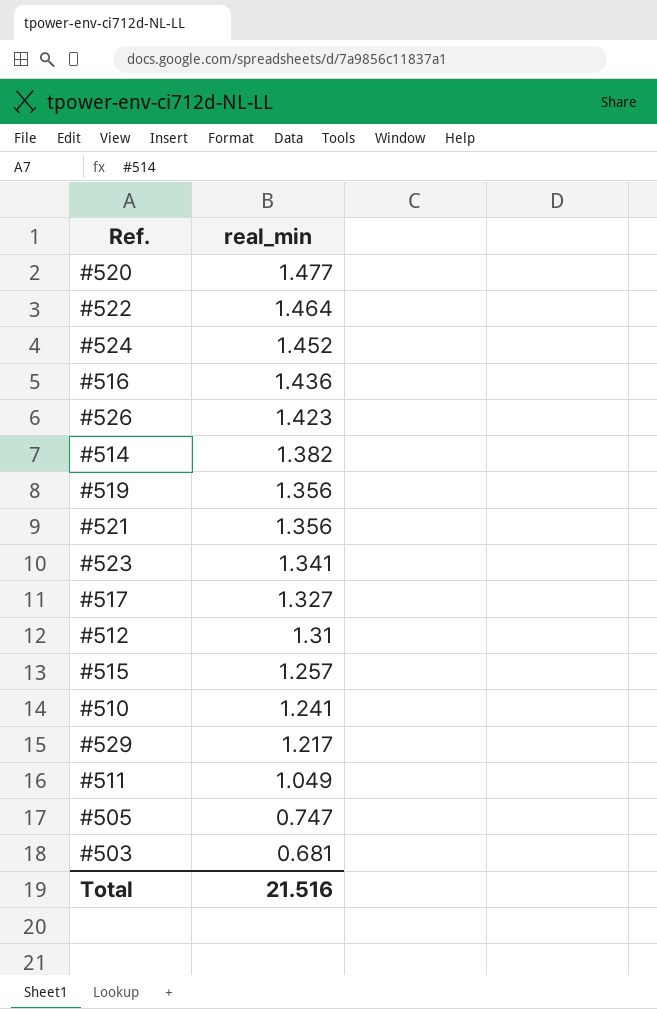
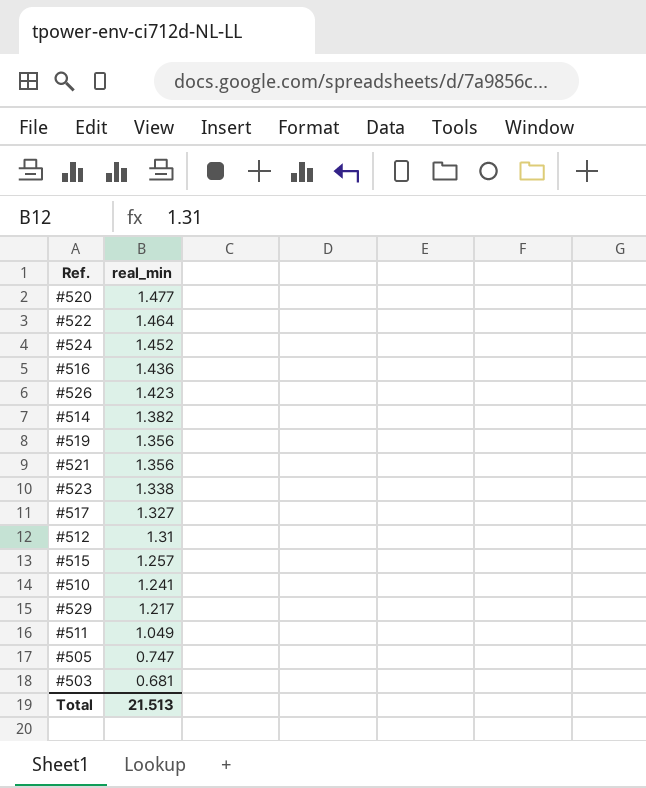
#523 | real_min: 1.341 -> 1.338
Total | real_min: 21.516 -> 21.513

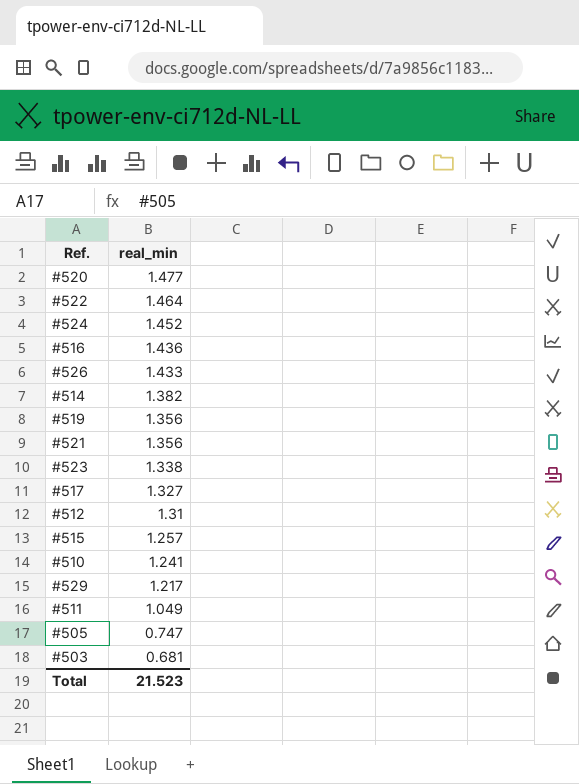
#526 | real_min: 1.423 -> 1.433
Total | real_min: 21.513 -> 21.523

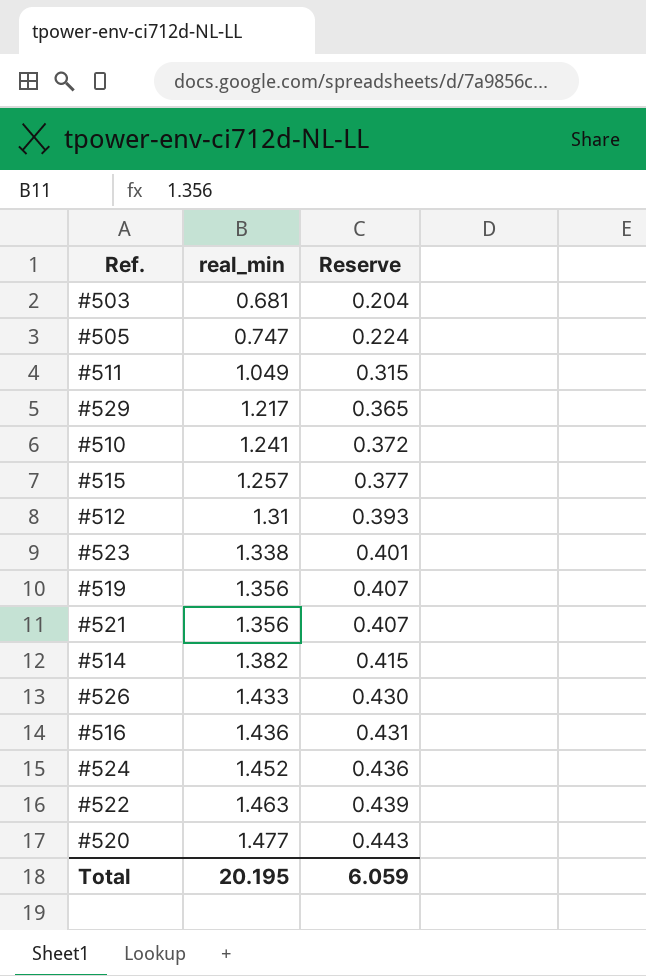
row order: real_min descending -> real_min ascending
column Reserve | formula: none -> [real_min] * 0.3
row #517: 1.327 -> none
#522 | real_min: 1.464 -> 1.463
Total | real_min: 21.523 -> 20.195

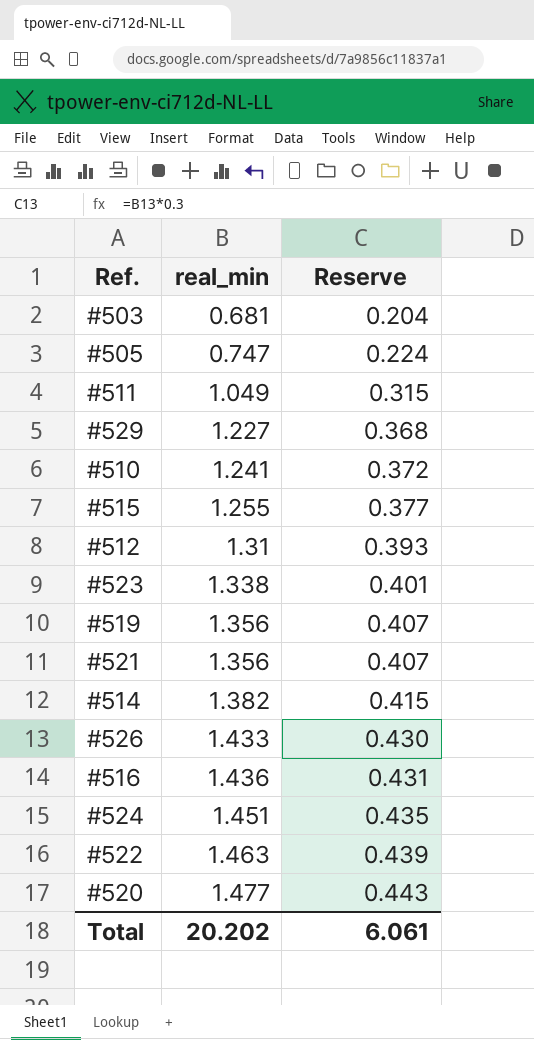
#529 | real_min: 1.217 -> 1.227
#529 | Reserve: 0.365 -> 0.368
#515 | real_min: 1.257 -> 1.255
#524 | real_min: 1.452 -> 1.451
#524 | Reserve: 0.436 -> 0.435
Total | real_min: 20.195 -> 20.202
Total | Reserve: 6.059 -> 6.061

